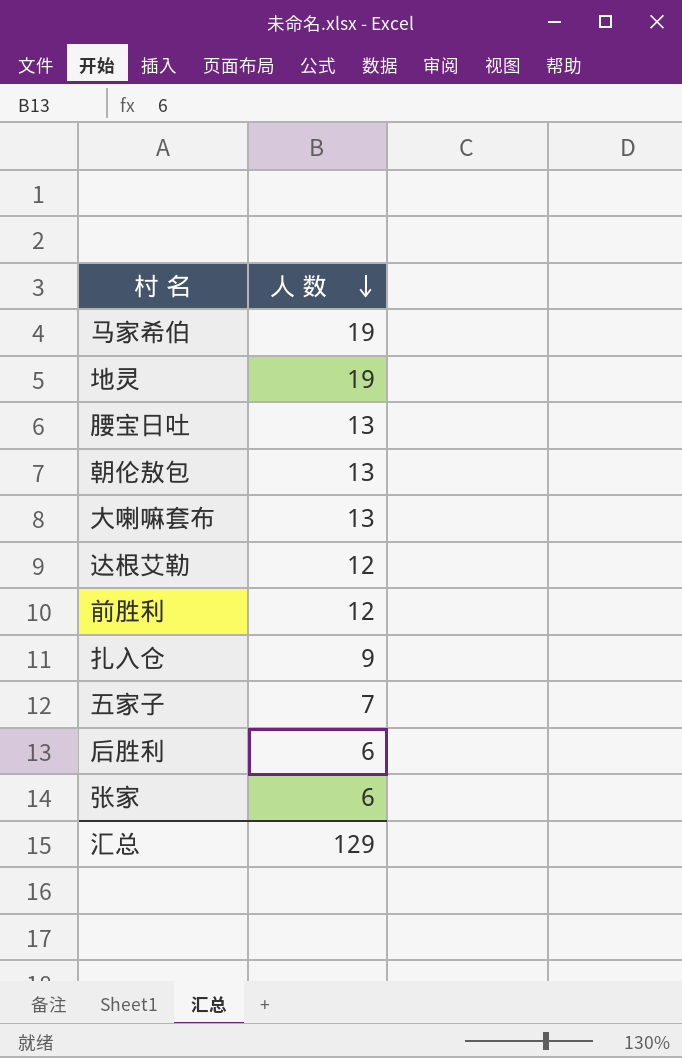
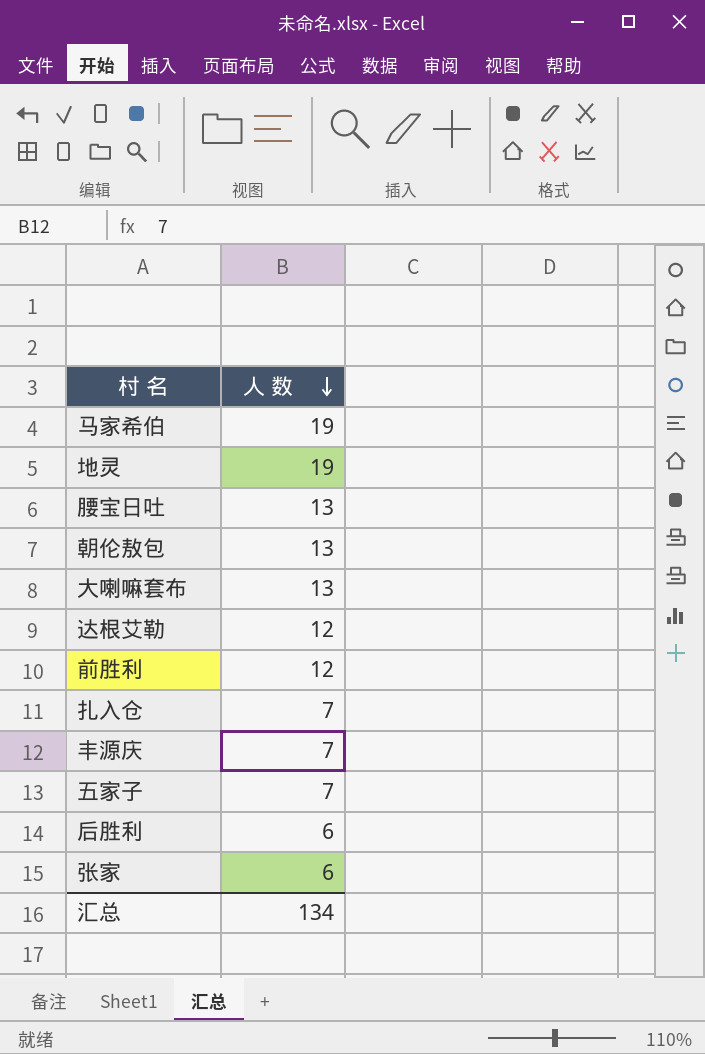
扎入仓 | 人 数: 9 -> 7
row 丰源庆: none -> 7
汇总 | 人 数: 129 -> 134

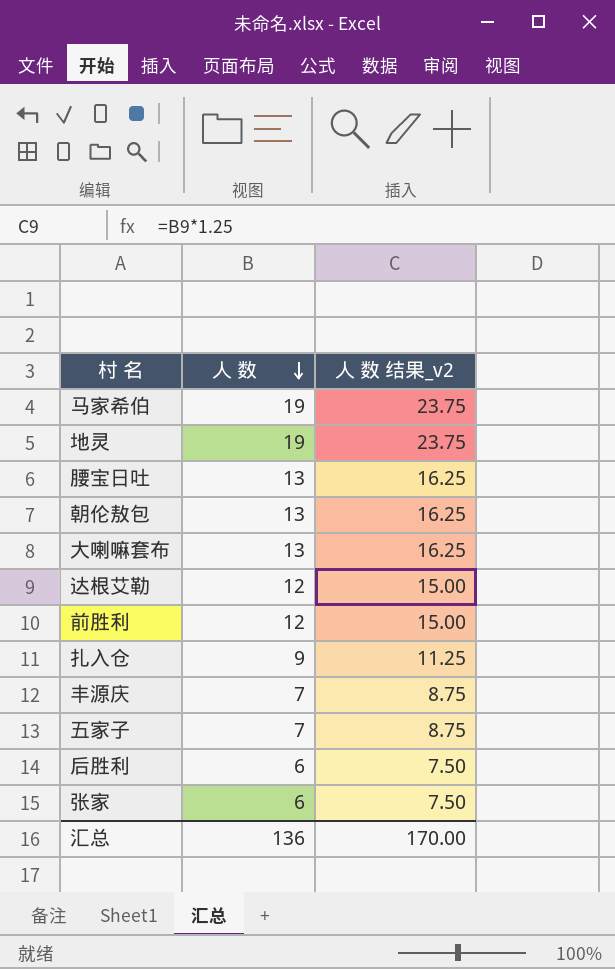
column 人 数 结果_v2 | formula: none -> [人 数] * 1.25
扎入仓 | 人 数: 7 -> 9
汇总 | 人 数: 134 -> 136

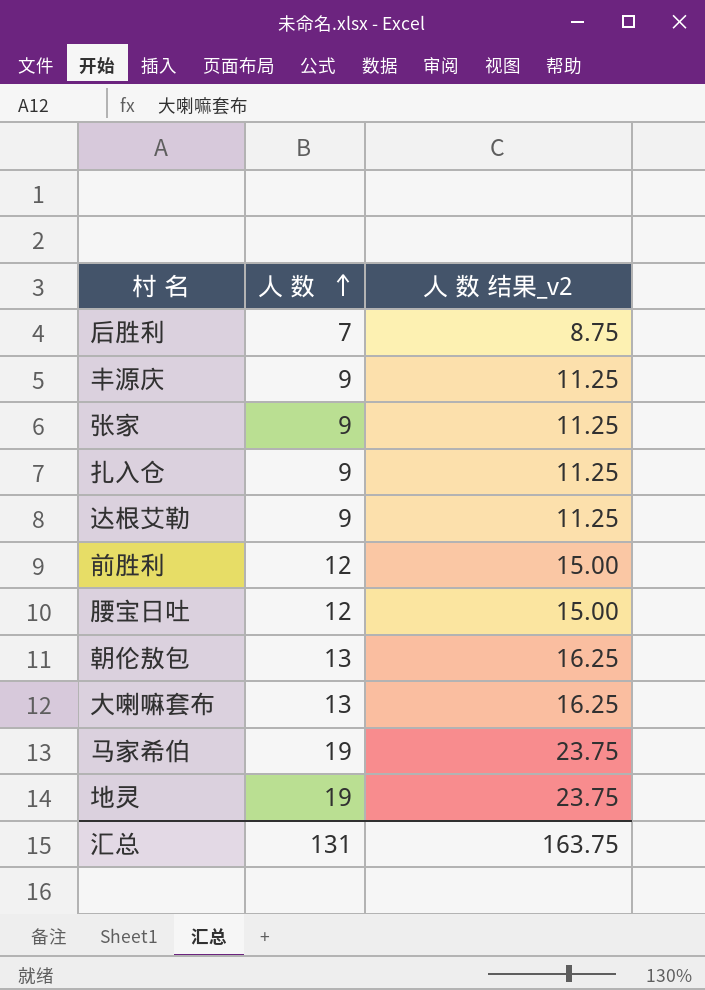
row order: 人 数 descending -> 人 数 ascending
row 五家子: 7 | 8.75 -> none
后胜利 | 人 数: 6 -> 7
后胜利 | 人 数 结果_v2: 7.50 -> 8.75
丰源庆 | 人 数: 7 -> 9
丰源庆 | 人 数 结果_v2: 8.75 -> 11.25
张家 | 人 数: 6 -> 9
张家 | 人 数 结果_v2: 7.50 -> 11.25
达根艾勒 | 人 数: 12 -> 9
达根艾勒 | 人 数 结果_v2: 15.00 -> 11.25
腰宝日吐 | 人 数: 13 -> 12
腰宝日吐 | 人 数 结果_v2: 16.25 -> 15.00
汇总 | 人 数: 136 -> 131
汇总 | 人 数 结果_v2: 170.00 -> 163.75

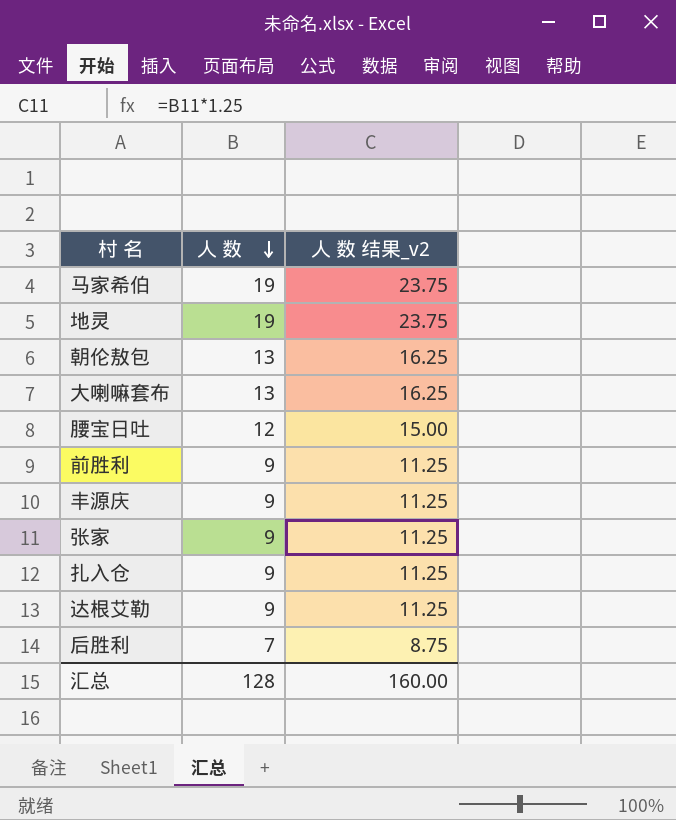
row order: 人 数 ascending -> 人 数 descending
前胜利 | 人 数: 12 -> 9
前胜利 | 人 数 结果_v2: 15.00 -> 11.25
汇总 | 人 数: 131 -> 128
汇总 | 人 数 结果_v2: 163.75 -> 160.00

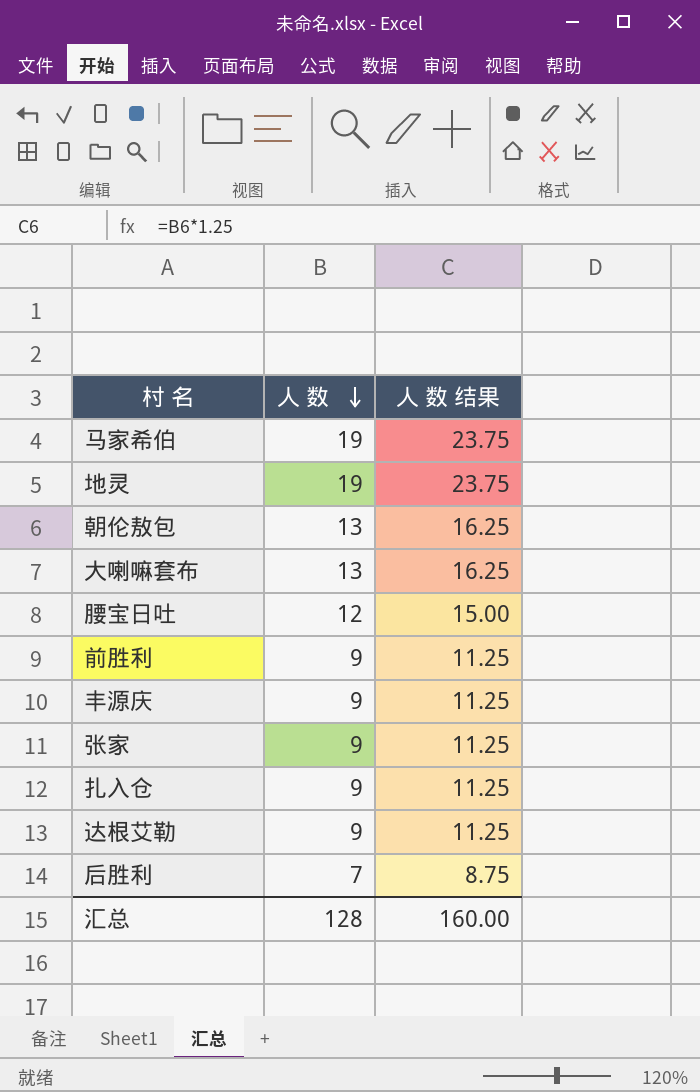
column name: 人 数 结果_v2 -> 人 数 结果

